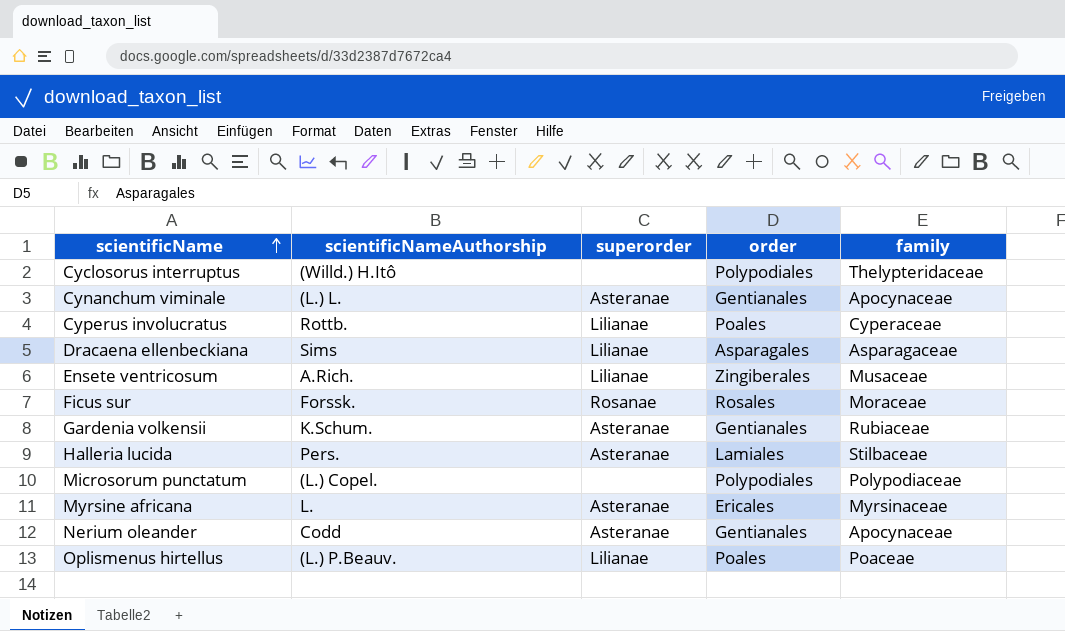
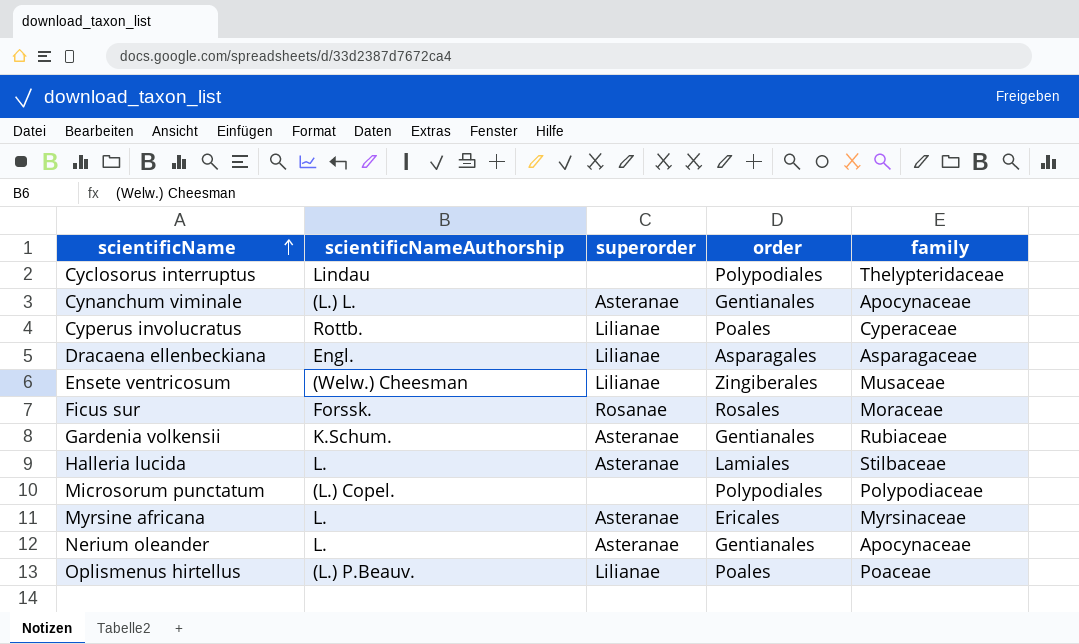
Cyclosorus interruptus | scientificNameAuthorship: (Willd.) H.Itô -> Lindau
Dracaena ellenbeckiana | scientificNameAuthorship: Sims -> Engl.
Ensete ventricosum | scientificNameAuthorship: A.Rich. -> (Welw.) Cheesman
Halleria lucida | scientificNameAuthorship: Pers. -> L.
Nerium oleander | scientificNameAuthorship: Codd -> L.

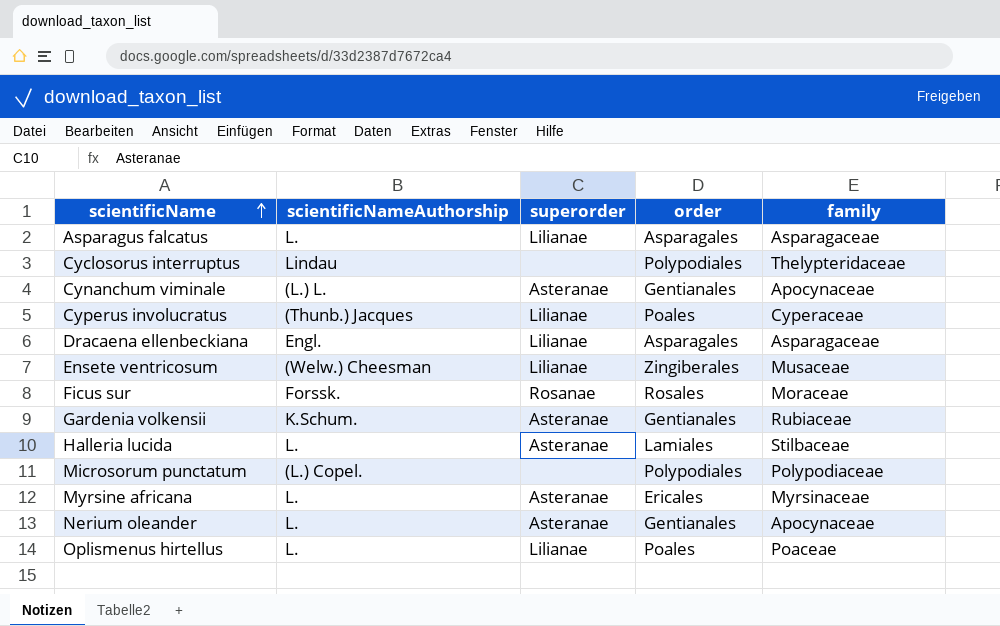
row Asparagus falcatus: none -> L. | Lilianae | Asparagales | Asparagaceae
Cyperus involucratus | scientificNameAuthorship: Rottb. -> (Thunb.) Jacques
Oplismenus hirtellus | scientificNameAuthorship: (L.) P.Beauv. -> L.

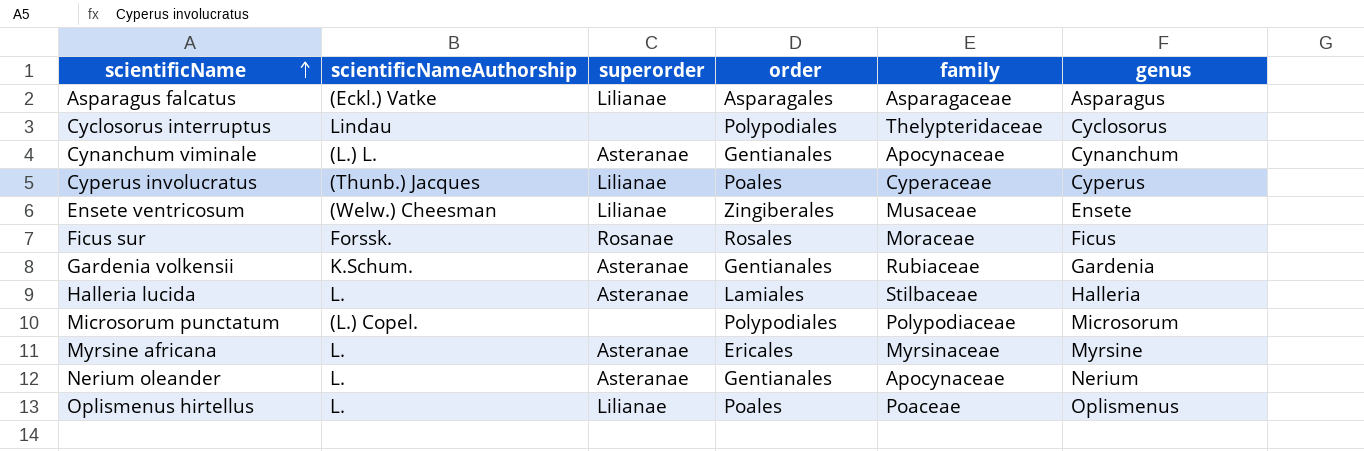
column genus | position: none -> 6
row Dracaena ellenbeckiana: Engl. | Lilianae | Asparagales | Asparagaceae -> none
Asparagus falcatus | scientificNameAuthorship: L. -> (Eckl.) Vatke

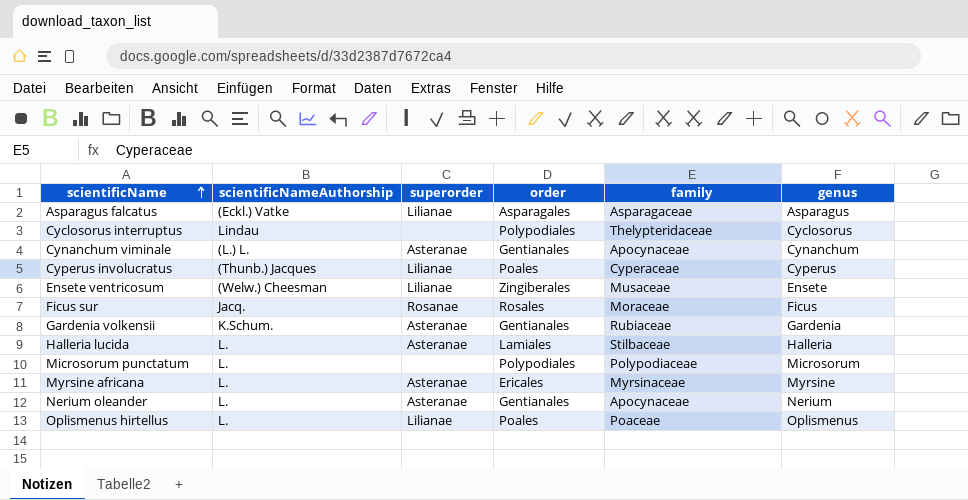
Ficus sur | scientificNameAuthorship: Forssk. -> Jacq.
Microsorum punctatum | scientificNameAuthorship: (L.) Copel. -> L.

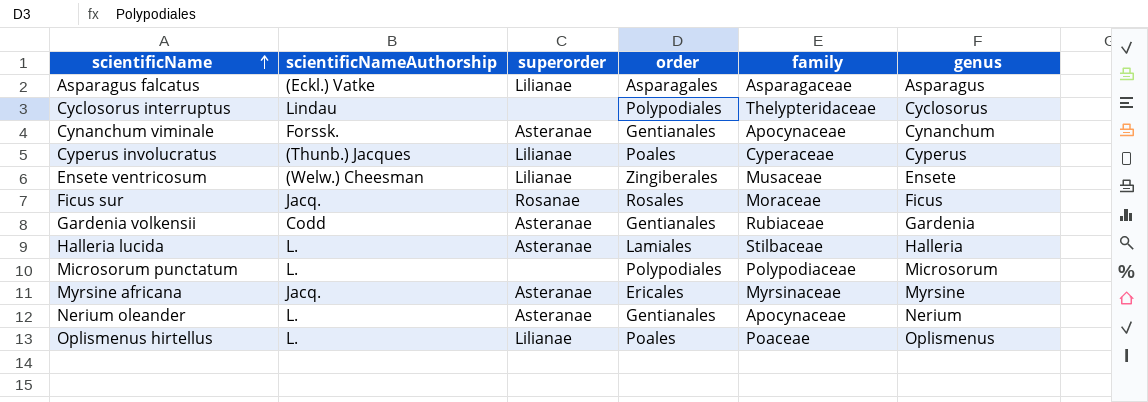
Cynanchum viminale | scientificNameAuthorship: (L.) L. -> Forssk.
Gardenia volkensii | scientificNameAuthorship: K.Schum. -> Codd
Myrsine africana | scientificNameAuthorship: L. -> Jacq.

